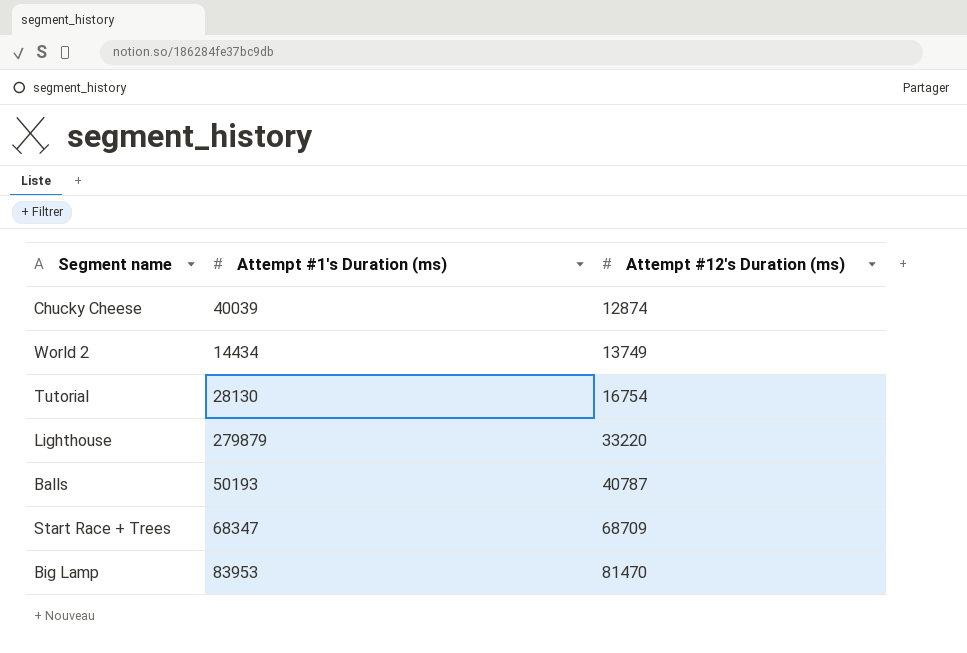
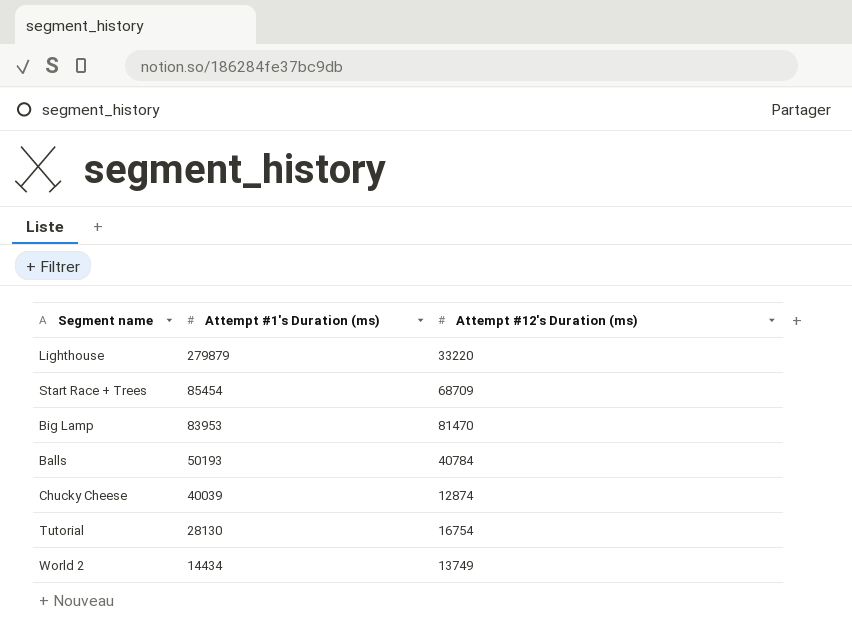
row order: Attempt #12's Duration (ms) ascending -> Attempt #1's Duration (ms) descending
Start Race + Trees | Attempt #1's Duration (ms): 68347 -> 85454
Balls | Attempt #12's Duration (ms): 40787 -> 40784

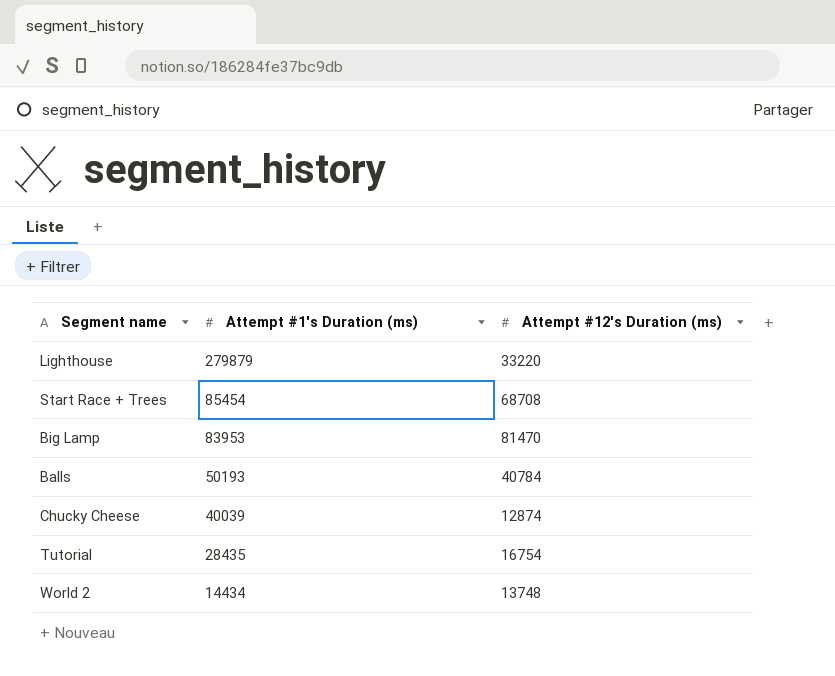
Start Race + Trees | Attempt #12's Duration (ms): 68709 -> 68708
Tutorial | Attempt #1's Duration (ms): 28130 -> 28435
World 2 | Attempt #12's Duration (ms): 13749 -> 13748

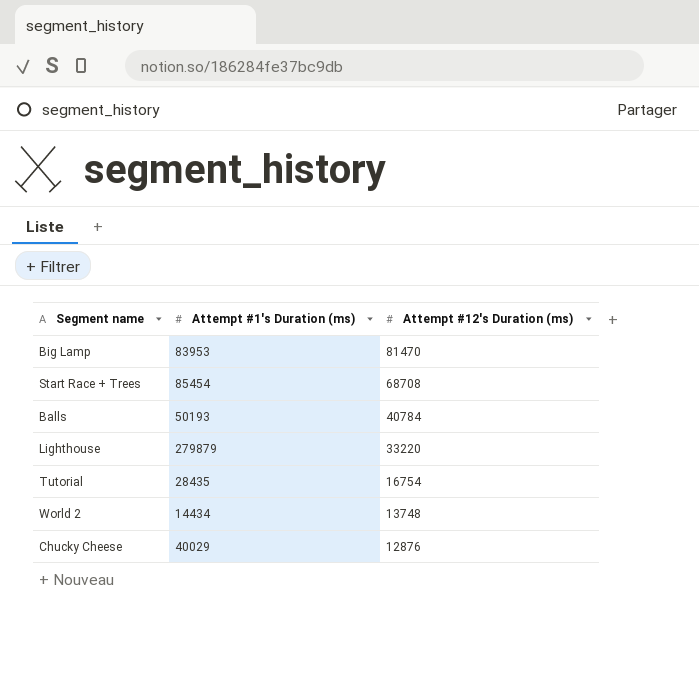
row order: Attempt #1's Duration (ms) descending -> Attempt #12's Duration (ms) descending
Chucky Cheese | Attempt #1's Duration (ms): 40039 -> 40029
Chucky Cheese | Attempt #12's Duration (ms): 12874 -> 12876

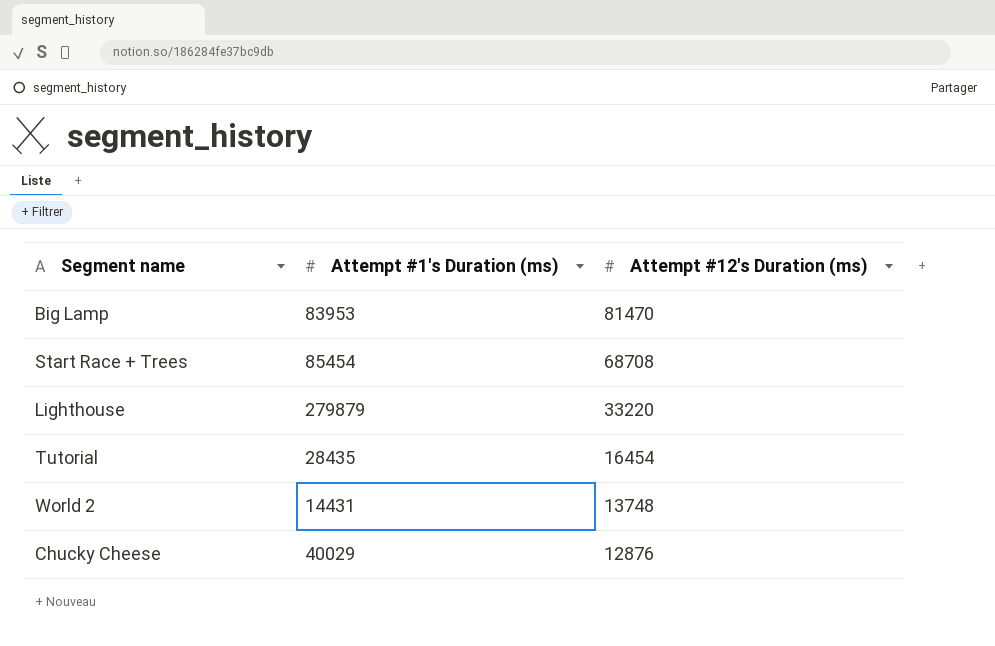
row Balls: 50193 | 40784 -> none
Tutorial | Attempt #12's Duration (ms): 16754 -> 16454
World 2 | Attempt #1's Duration (ms): 14434 -> 14431

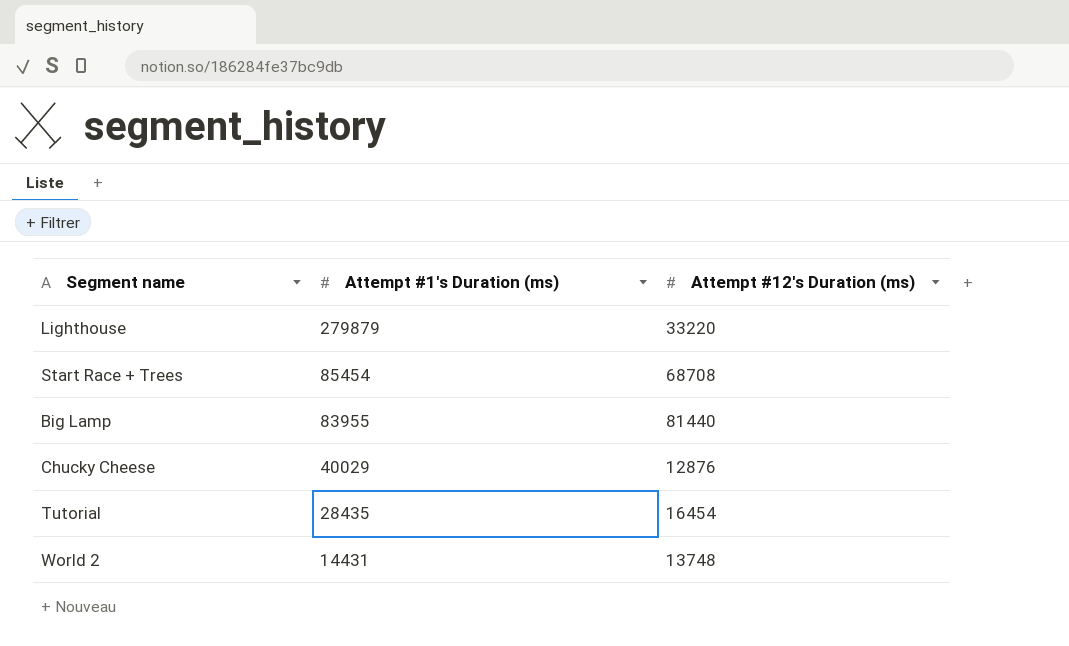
row order: Attempt #12's Duration (ms) descending -> Attempt #1's Duration (ms) descending
Big Lamp | Attempt #1's Duration (ms): 83953 -> 83955
Big Lamp | Attempt #12's Duration (ms): 81470 -> 81440

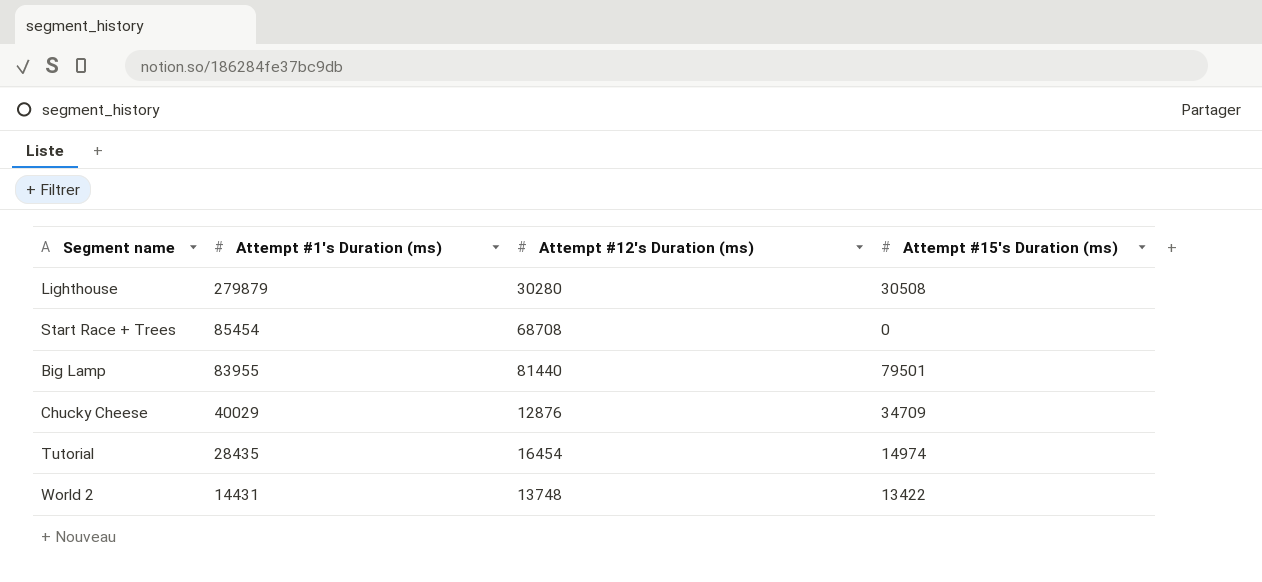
column Attempt #15's Duration (ms) | position: none -> 4
Lighthouse | Attempt #12's Duration (ms): 33220 -> 30280

